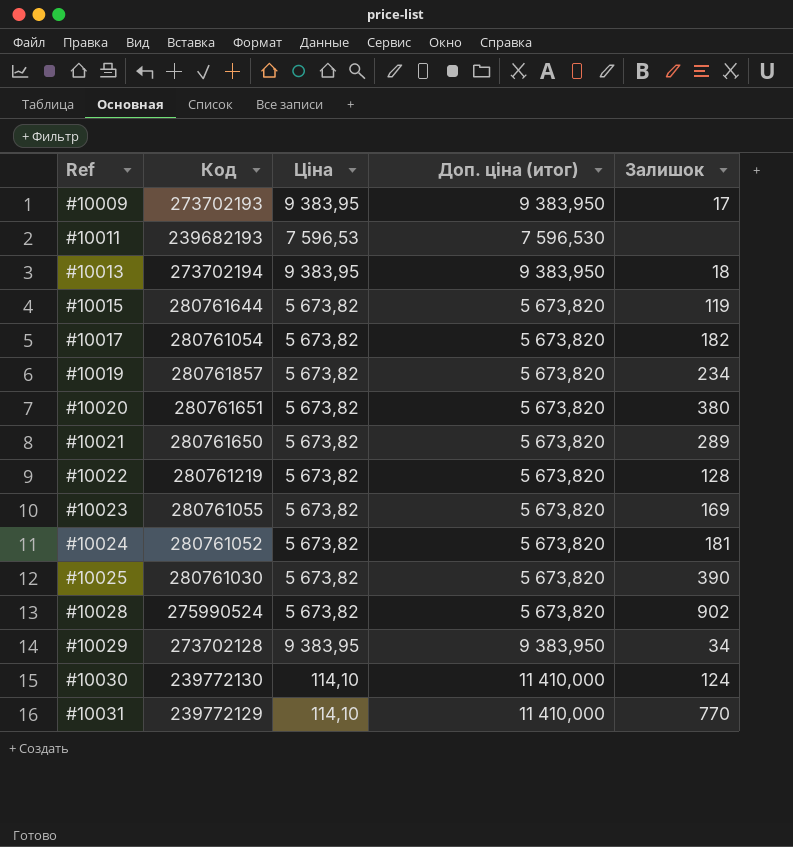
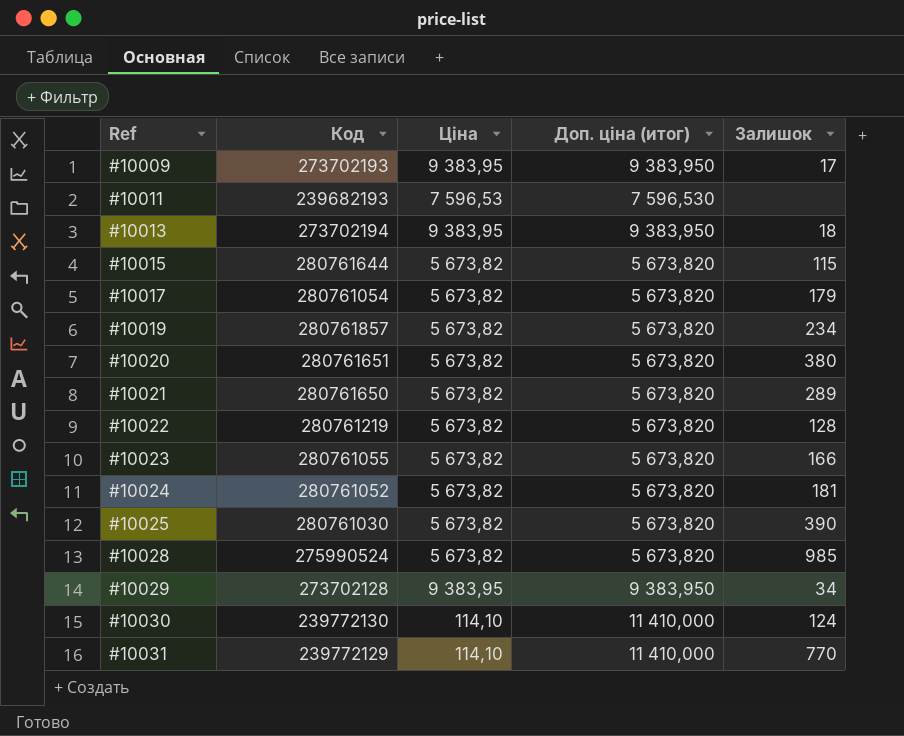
#10015 | Залишок: 119 -> 115
#10017 | Залишок: 182 -> 179
#10023 | Залишок: 169 -> 166
#10028 | Залишок: 902 -> 985

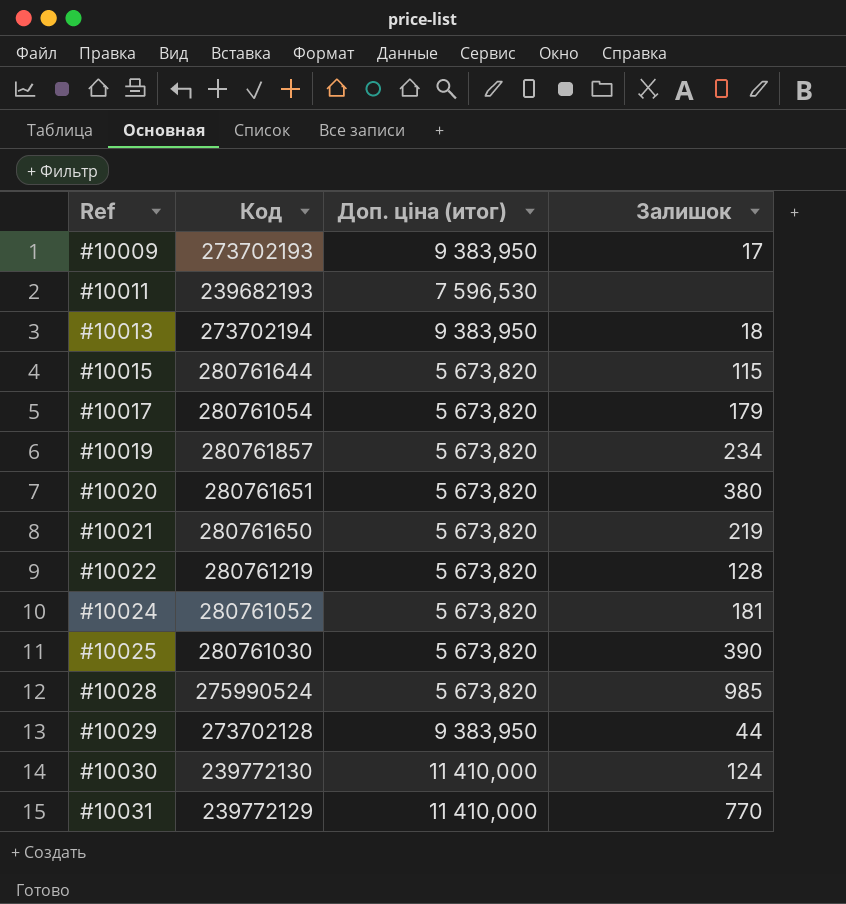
column Ціна | position: 3 -> none
row #10023: 280761055 | 5 673,82 | 5 673,820 | 166 -> none
#10021 | Залишок: 289 -> 219
#10029 | Залишок: 34 -> 44

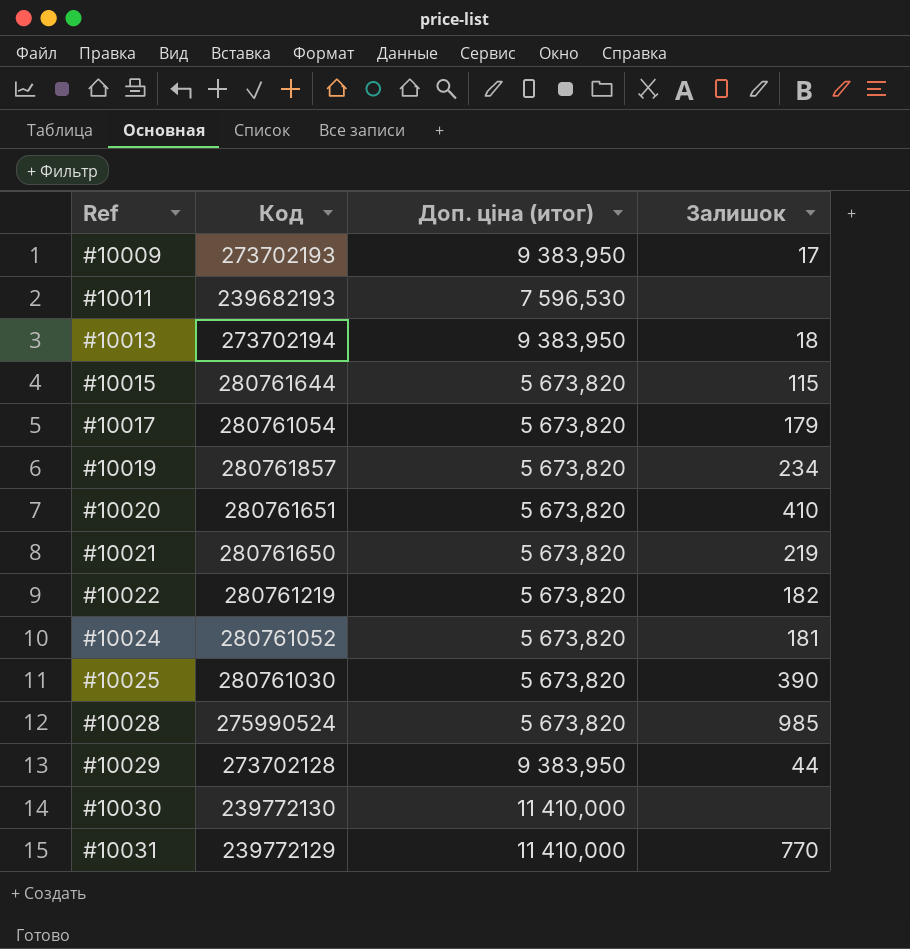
#10020 | Залишок: 380 -> 410
#10022 | Залишок: 128 -> 182
#10030 | Залишок: 124 -> none

